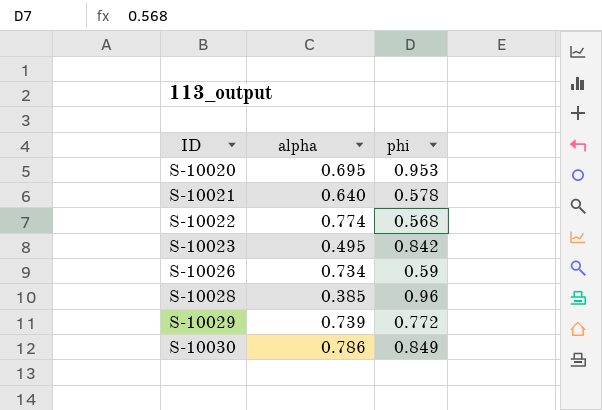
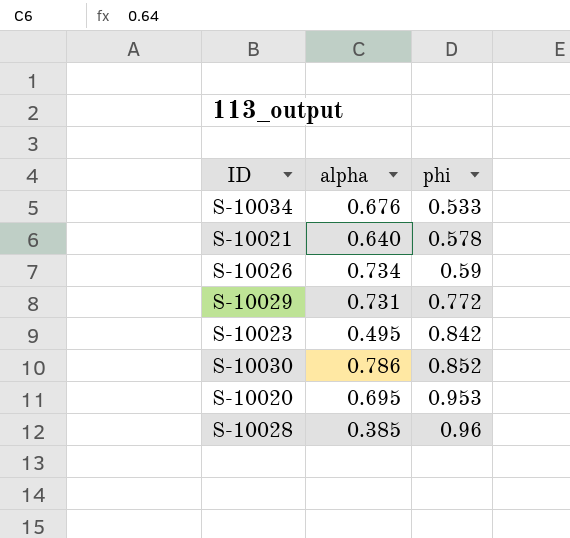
row order: ID ascending -> phi ascending
row S-10022: 0.774 | 0.568 -> none
row S-10034: none -> 0.676 | 0.533
S-10029 | alpha: 0.739 -> 0.731
S-10030 | phi: 0.849 -> 0.852

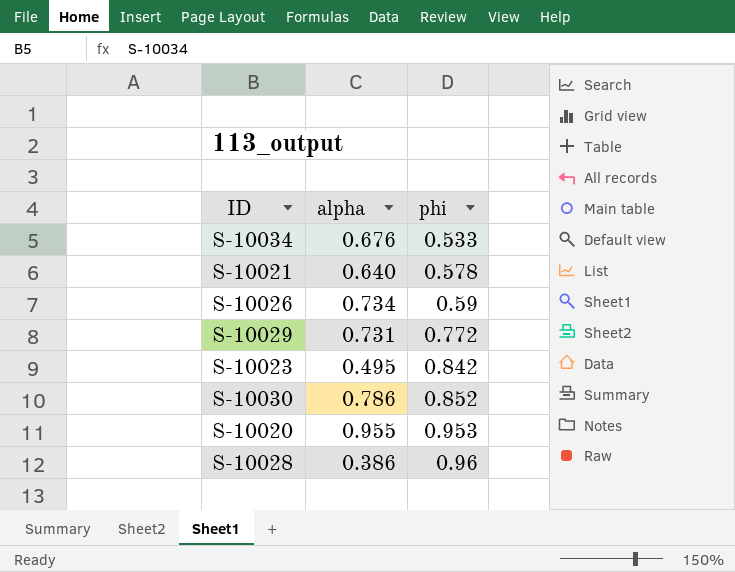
S-10020 | alpha: 0.695 -> 0.955
S-10028 | alpha: 0.385 -> 0.386

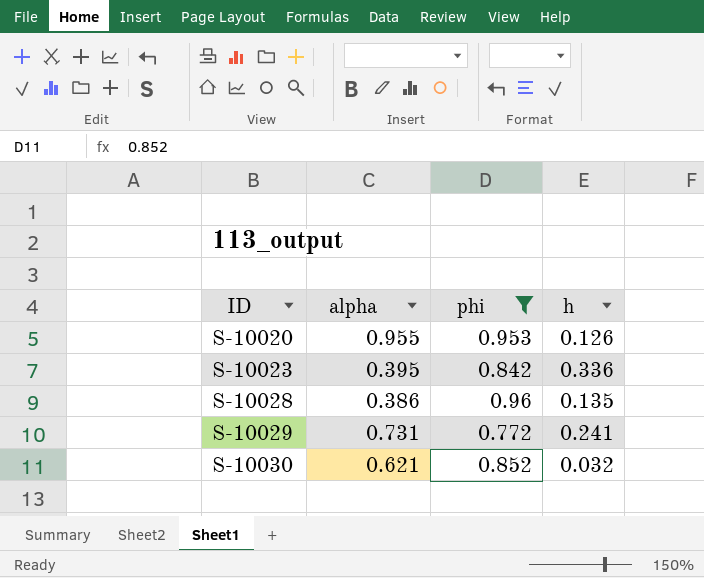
filter: none -> phi >= 0.772
row order: phi ascending -> ID ascending
column h | position: none -> 4
S-10023 | alpha: 0.495 -> 0.395
S-10030 | alpha: 0.786 -> 0.621

